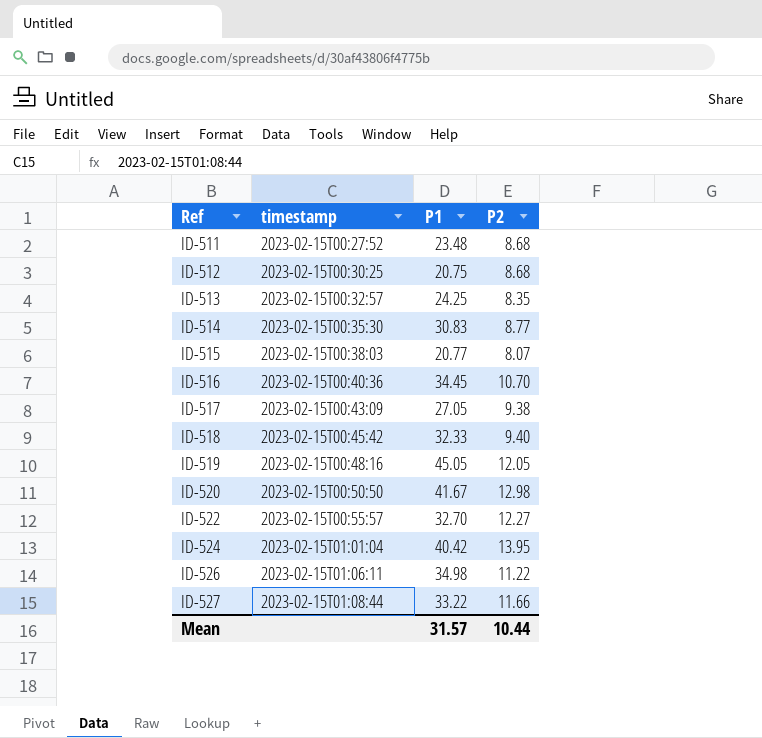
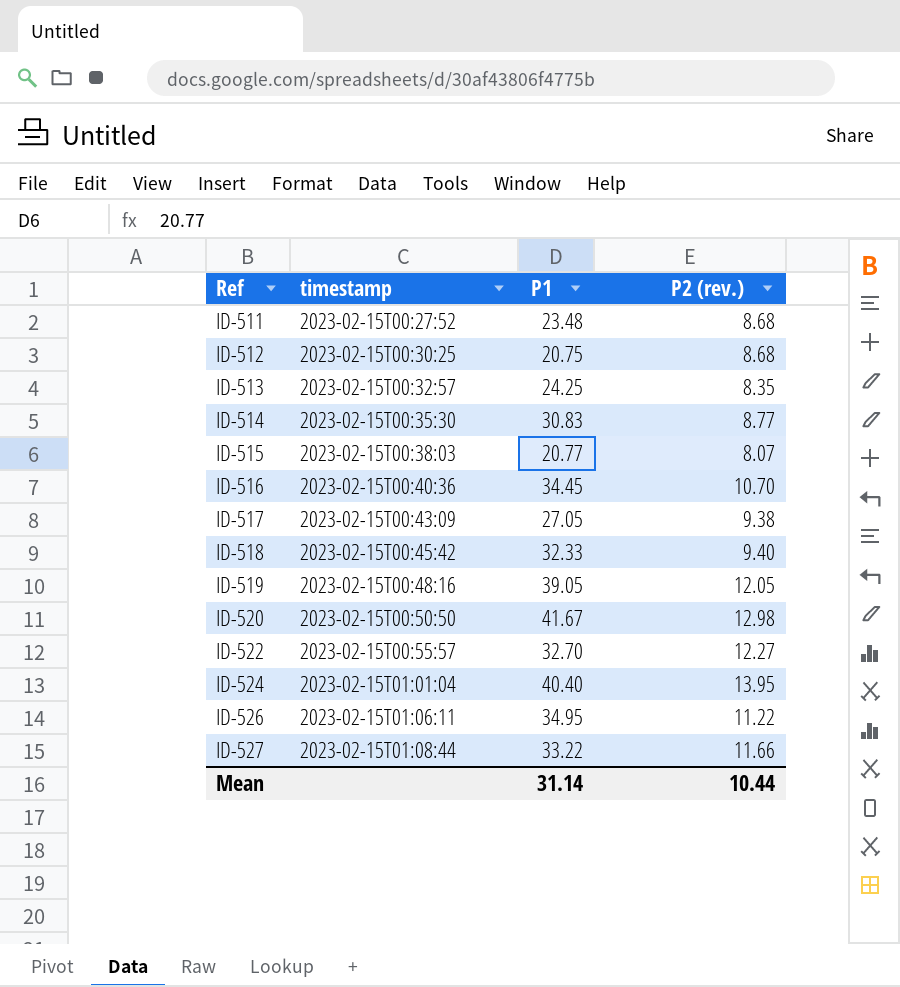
column name: P2 -> P2 (rev.)
ID-519 | P1: 45.05 -> 39.05
ID-524 | P1: 40.42 -> 40.40
ID-526 | P1: 34.98 -> 34.95
Mean | P1: 31.57 -> 31.14

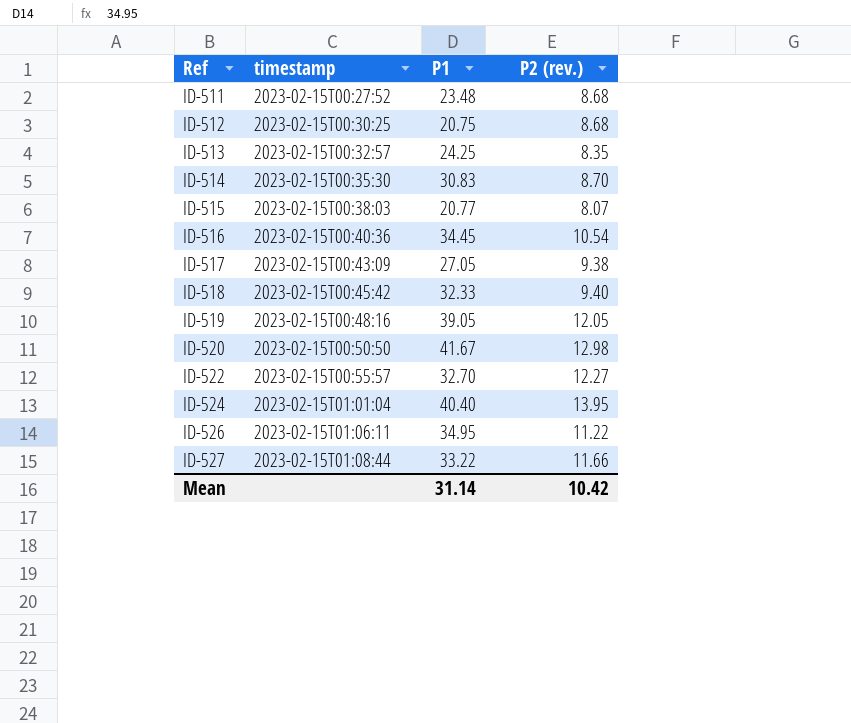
ID-514 | P2 (rev.): 8.77 -> 8.70
ID-516 | P2 (rev.): 10.70 -> 10.54
Mean | P2 (rev.): 10.44 -> 10.42

